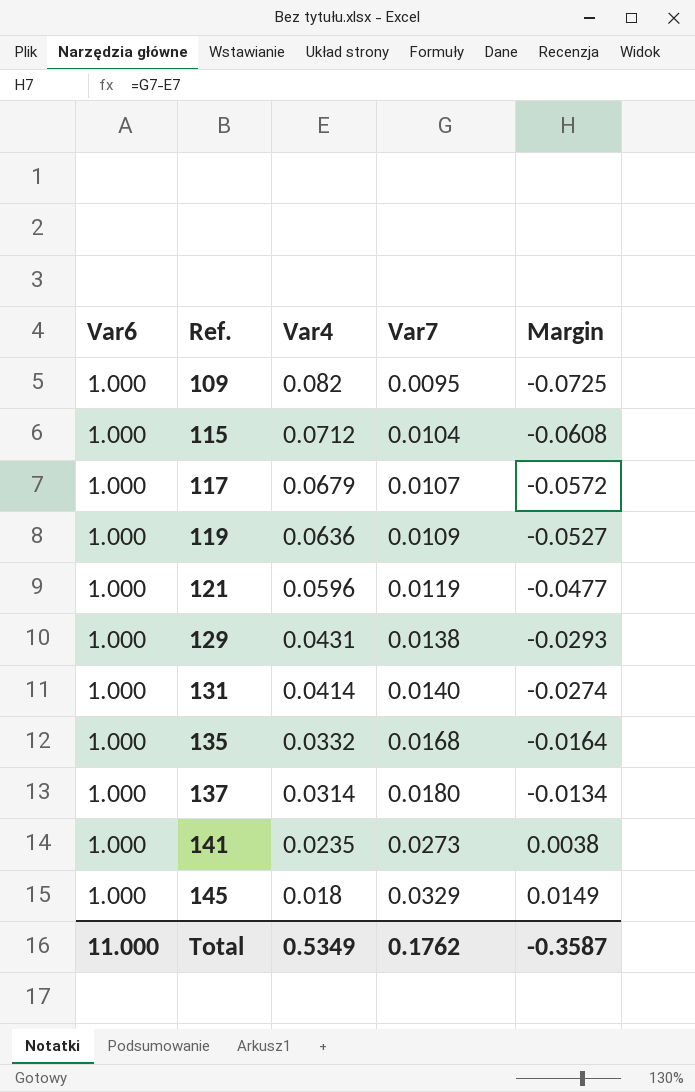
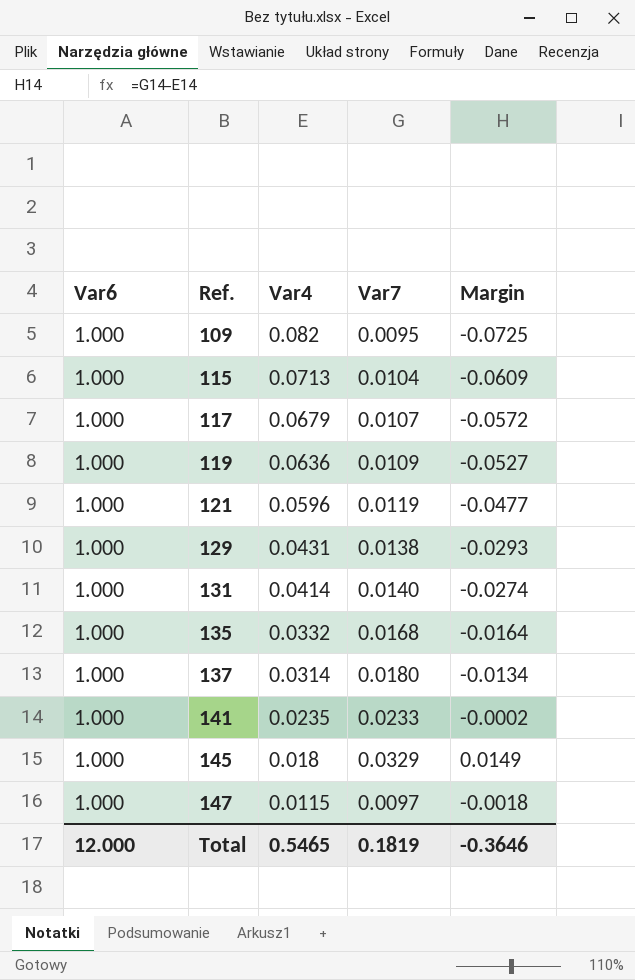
115 | Var4: 0.0712 -> 0.0713
115 | Margin: -0.0608 -> -0.0609
141 | Var7: 0.0273 -> 0.0233
141 | Margin: 0.0038 -> -0.0002
row 147: none -> 1.000 | 0.0115 | 0.0097 | -0.0018
Total | Var6: 11.000 -> 12.000
Total | Var4: 0.5349 -> 0.5465
Total | Var7: 0.1762 -> 0.1819
Total | Margin: -0.3587 -> -0.3646

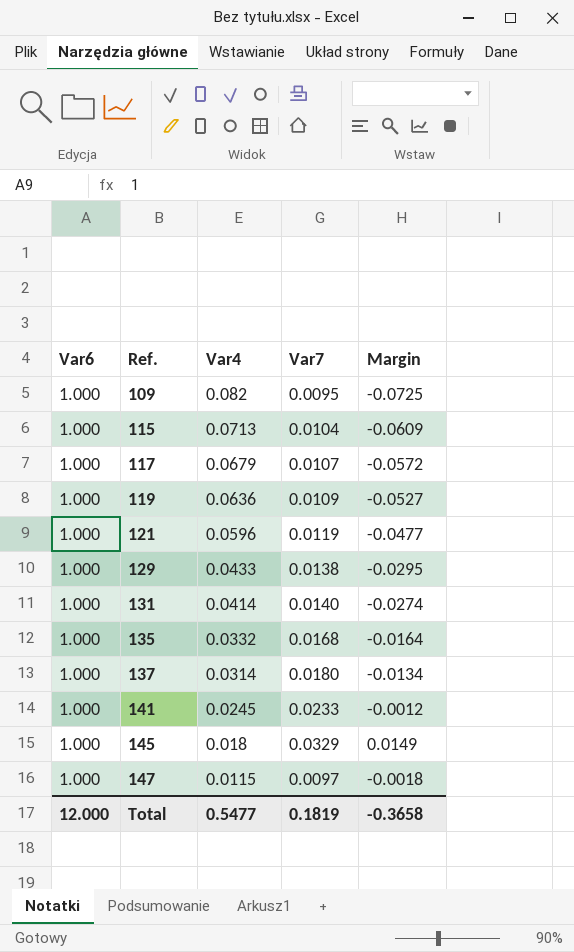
129 | Var4: 0.0431 -> 0.0433
129 | Margin: -0.0293 -> -0.0295
141 | Var4: 0.0235 -> 0.0245
141 | Margin: -0.0002 -> -0.0012
Total | Var4: 0.5465 -> 0.5477
Total | Margin: -0.3646 -> -0.3658

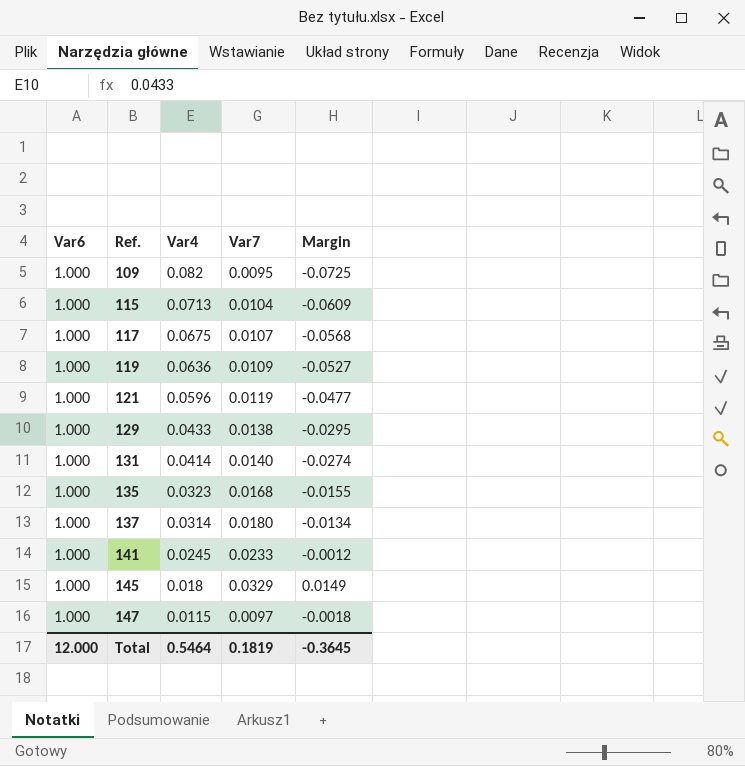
117 | Var4: 0.0679 -> 0.0675
117 | Margin: -0.0572 -> -0.0568
135 | Var4: 0.0332 -> 0.0323
135 | Margin: -0.0164 -> -0.0155
Total | Var4: 0.5477 -> 0.5464
Total | Margin: -0.3658 -> -0.3645

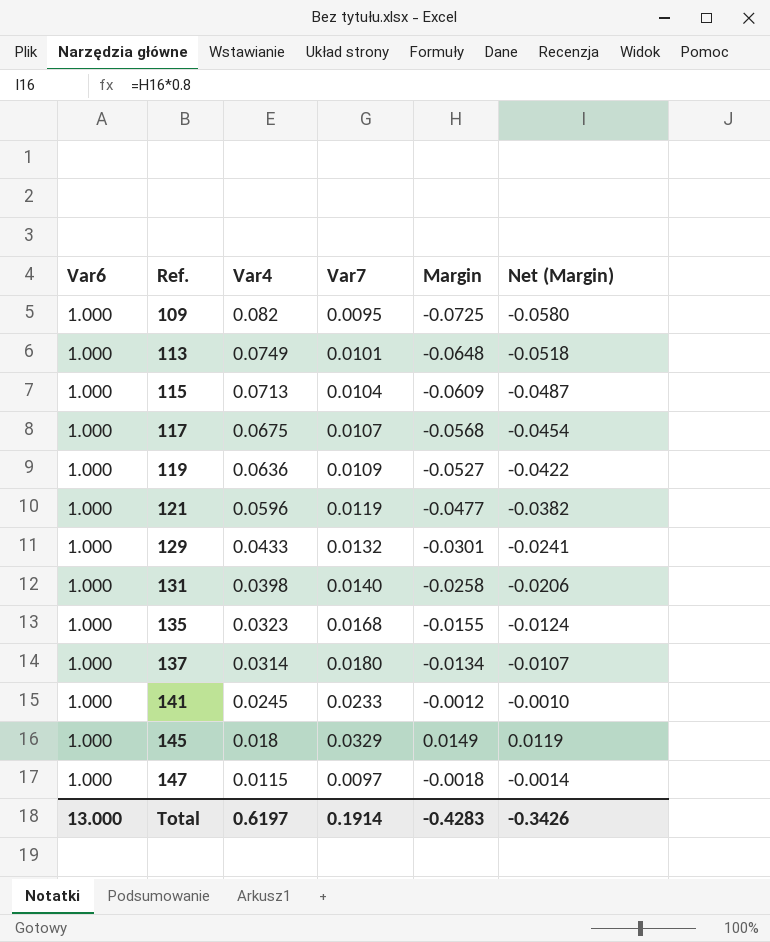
column Net (Margin) | formula: none -> [Margin] * 0.8
row 113: none -> 1.000 | 0.0749 | 0.0101 | -0.0648 | -0.0518
129 | Var7: 0.0138 -> 0.0132
129 | Margin: -0.0295 -> -0.0301
131 | Var4: 0.0414 -> 0.0398
131 | Margin: -0.0274 -> -0.0258
Total | Var6: 12.000 -> 13.000
Total | Var4: 0.5464 -> 0.6197
Total | Var7: 0.1819 -> 0.1914
Total | Margin: -0.3645 -> -0.4283

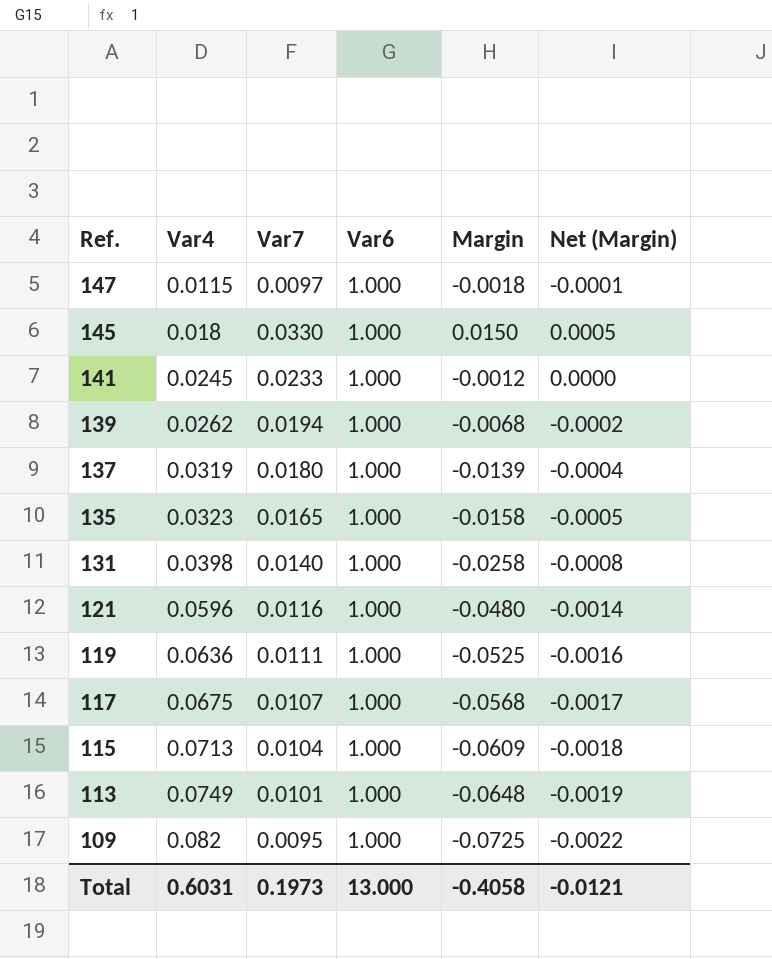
row order: Ref. ascending -> Ref. descending
column Var6 | position: 1 -> 4
column Net (Margin) | formula: [Margin] * 0.8 -> [Margin] * 0.03
row 129: 1.000 | 0.0433 | 0.0132 | -0.0301 | -0.0241 -> none
145 | Var7: 0.0329 -> 0.0330
145 | Margin: 0.0149 -> 0.0150
row 139: none -> 0.0262 | 0.0194 | 1.000 | -0.0068 | -0.0002
137 | Var4: 0.0314 -> 0.0319
137 | Margin: -0.0134 -> -0.0139
135 | Var7: 0.0168 -> 0.0165
135 | Margin: -0.0155 -> -0.0158
121 | Var7: 0.0119 -> 0.0116
121 | Margin: -0.0477 -> -0.0480
119 | Var7: 0.0109 -> 0.0111
119 | Margin: -0.0527 -> -0.0525
Total | Var4: 0.6197 -> 0.6031
Total | Var7: 0.1914 -> 0.1973
Total | Margin: -0.4283 -> -0.4058
Total | Net (Margin): -0.3426 -> -0.0121

